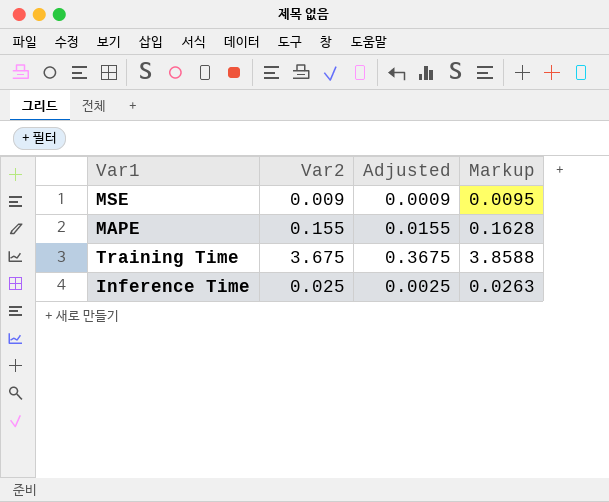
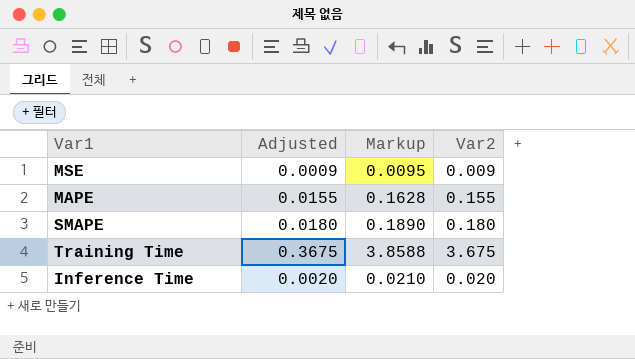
column Var2 | position: 2 -> 4
row SMAPE: none -> 0.0180 | 0.1890 | 0.180
Inference Time | Adjusted: 0.0025 -> 0.0020
Inference Time | Markup: 0.0263 -> 0.0210
Inference Time | Var2: 0.025 -> 0.020

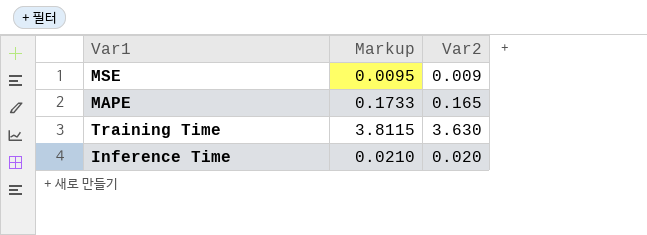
column Adjusted | formula: [Var2] * 0.1 -> none
row SMAPE: 0.0180 | 0.1890 | 0.180 -> none
MAPE | Markup: 0.1628 -> 0.1733
MAPE | Var2: 0.155 -> 0.165
Training Time | Markup: 3.8588 -> 3.8115
Training Time | Var2: 3.675 -> 3.630

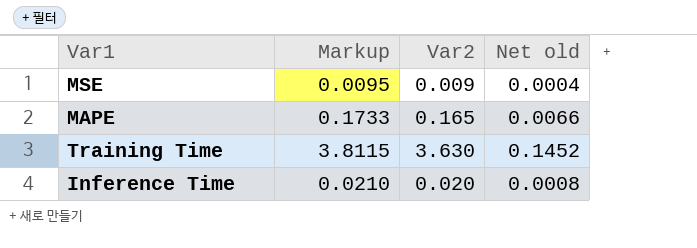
column Net old | formula: none -> [Var2] * 0.04

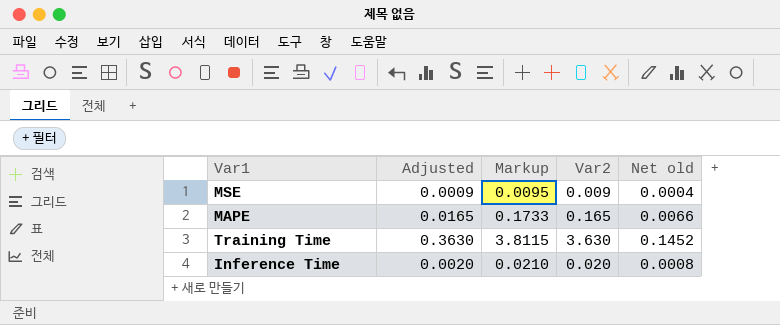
column Adjusted | formula: none -> [Var2] * 0.1

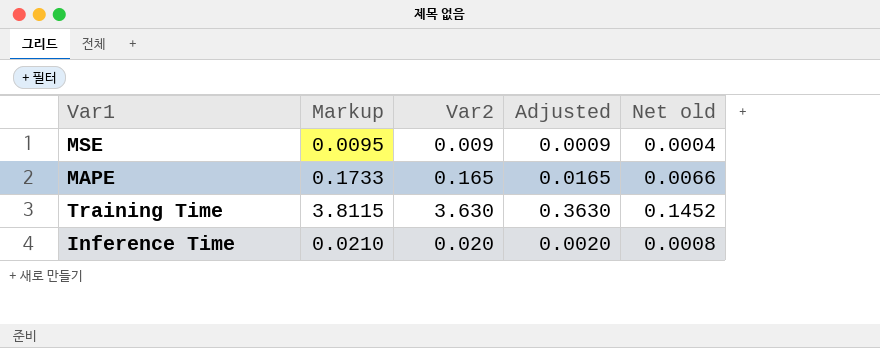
column Adjusted | position: 2 -> 4

